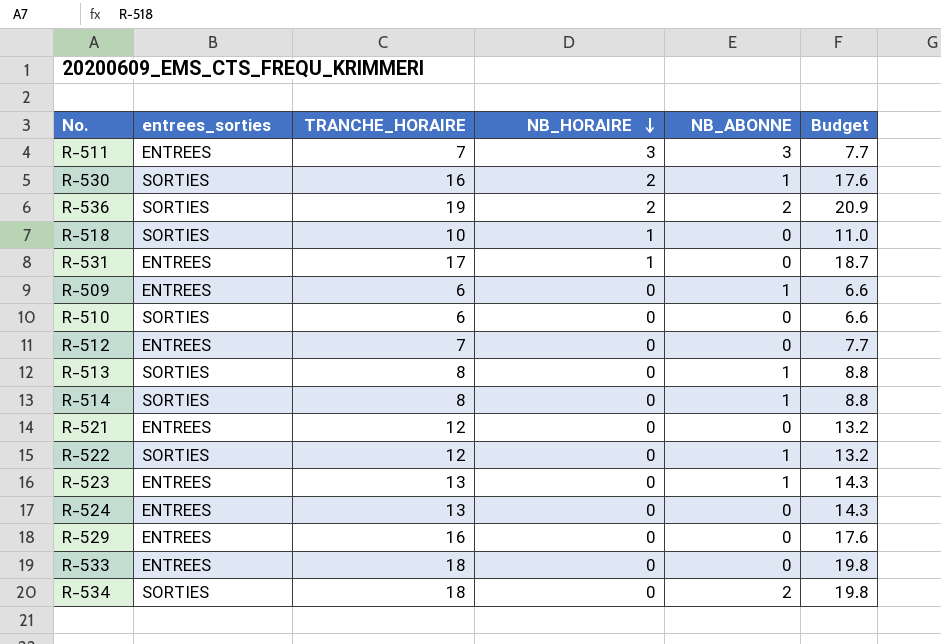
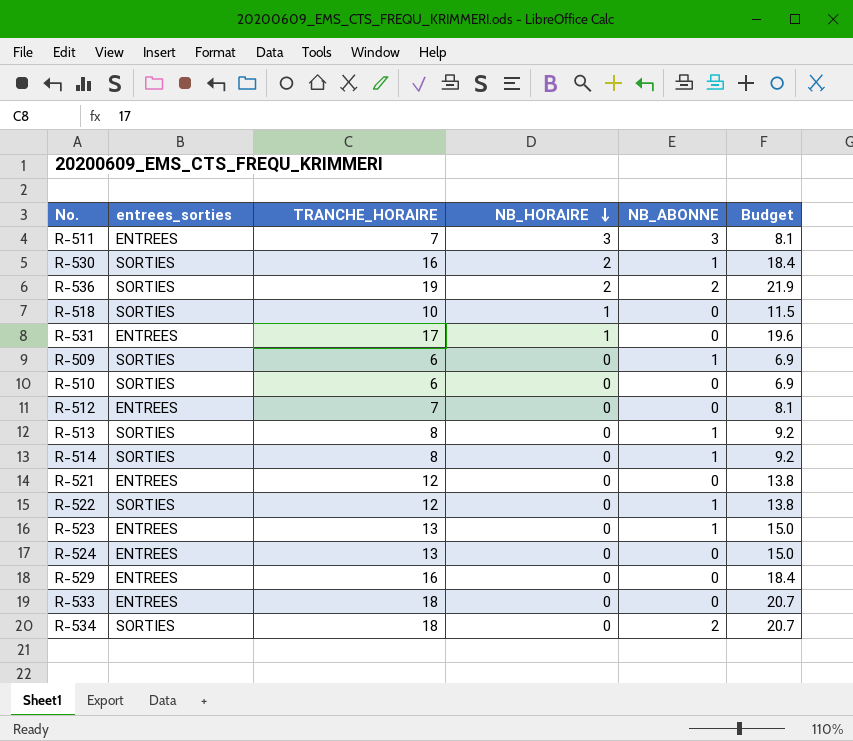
column Budget | formula: [TRANCHE_HORAIRE] * 1.1 -> [TRANCHE_HORAIRE] * 1.15
R-509 | entrees_sorties: ENTREES -> SORTIES

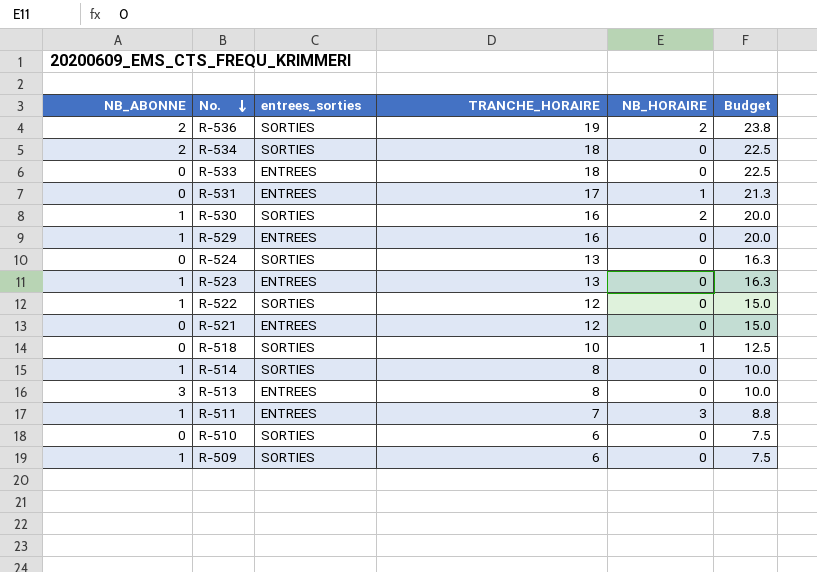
row order: NB_HORAIRE descending -> No. descending
column NB_ABONNE | position: 5 -> 1
column Budget | formula: [TRANCHE_HORAIRE] * 1.15 -> [TRANCHE_HORAIRE] * 1.25
row R-512: ENTREES | 7 | 0 | 0 | 8.1 -> none
R-529 | NB_ABONNE: 0 -> 1
R-524 | entrees_sorties: ENTREES -> SORTIES
R-513 | NB_ABONNE: 1 -> 3
R-513 | entrees_sorties: SORTIES -> ENTREES
R-511 | NB_ABONNE: 3 -> 1

